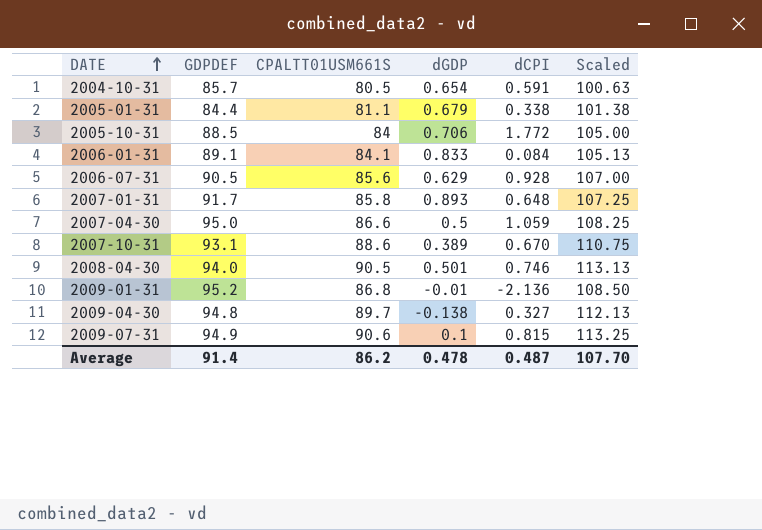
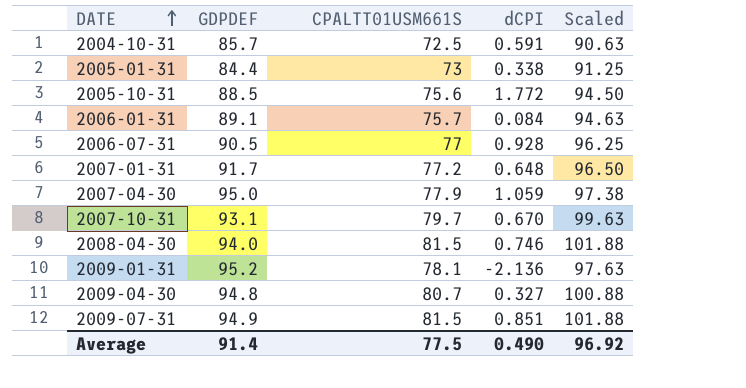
column dGDP | position: 4 -> none
2004-10-31 | CPALTT01USM661S: 80.5 -> 72.5
2004-10-31 | Scaled: 100.63 -> 90.63
2005-01-31 | CPALTT01USM661S: 81.1 -> 73
2005-01-31 | Scaled: 101.38 -> 91.25
2005-10-31 | CPALTT01USM661S: 84 -> 75.6
2005-10-31 | Scaled: 105.00 -> 94.50
2006-01-31 | CPALTT01USM661S: 84.1 -> 75.7
2006-01-31 | Scaled: 105.13 -> 94.63
2006-07-31 | CPALTT01USM661S: 85.6 -> 77
2006-07-31 | Scaled: 107.00 -> 96.25
2007-01-31 | CPALTT01USM661S: 85.8 -> 77.2
2007-01-31 | Scaled: 107.25 -> 96.50
2007-04-30 | CPALTT01USM661S: 86.6 -> 77.9
2007-04-30 | Scaled: 108.25 -> 97.38
2007-10-31 | CPALTT01USM661S: 88.6 -> 79.7
2007-10-31 | Scaled: 110.75 -> 99.63
2008-04-30 | CPALTT01USM661S: 90.5 -> 81.5
2008-04-30 | Scaled: 113.13 -> 101.88
2009-01-31 | CPALTT01USM661S: 86.8 -> 78.1
2009-01-31 | Scaled: 108.50 -> 97.63
2009-04-30 | CPALTT01USM661S: 89.7 -> 80.7
2009-04-30 | Scaled: 112.13 -> 100.88
2009-07-31 | CPALTT01USM661S: 90.6 -> 81.5
2009-07-31 | dCPI: 0.815 -> 0.851
2009-07-31 | Scaled: 113.25 -> 101.88
Average | CPALTT01USM661S: 86.2 -> 77.5
Average | dCPI: 0.487 -> 0.490
Average | Scaled: 107.70 -> 96.92

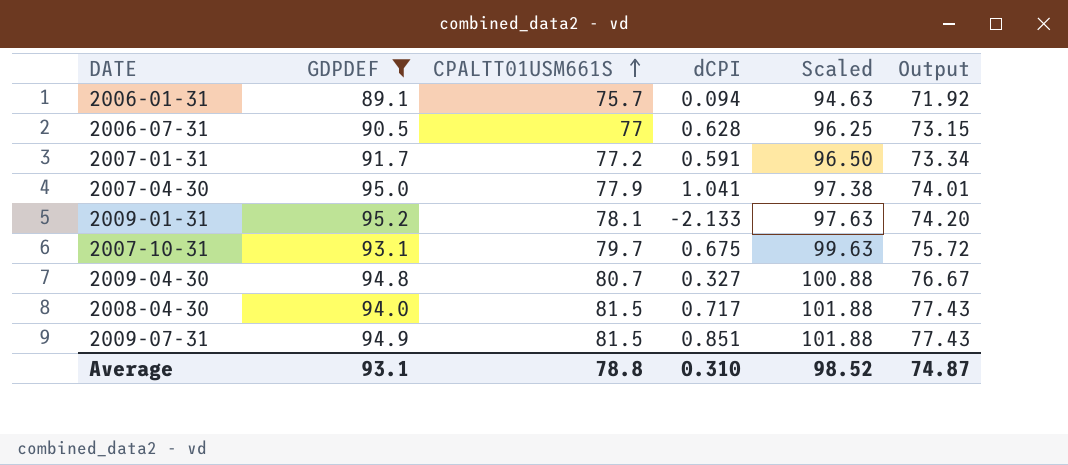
filter: none -> GDPDEF >= 89.1
row order: DATE ascending -> CPALTT01USM661S ascending
column Output | formula: none -> [CPALTT01USM661S] * 0.95
2006-01-31 | dCPI: 0.084 -> 0.094
2006-07-31 | dCPI: 0.928 -> 0.628
2007-01-31 | dCPI: 0.648 -> 0.591
2007-04-30 | dCPI: 1.059 -> 1.041
2009-01-31 | dCPI: -2.136 -> -2.133
2007-10-31 | dCPI: 0.670 -> 0.675
2008-04-30 | dCPI: 0.746 -> 0.717
Average | GDPDEF: 91.4 -> 93.1
Average | CPALTT01USM661S: 77.5 -> 78.8
Average | dCPI: 0.490 -> 0.310
Average | Scaled: 96.92 -> 98.52

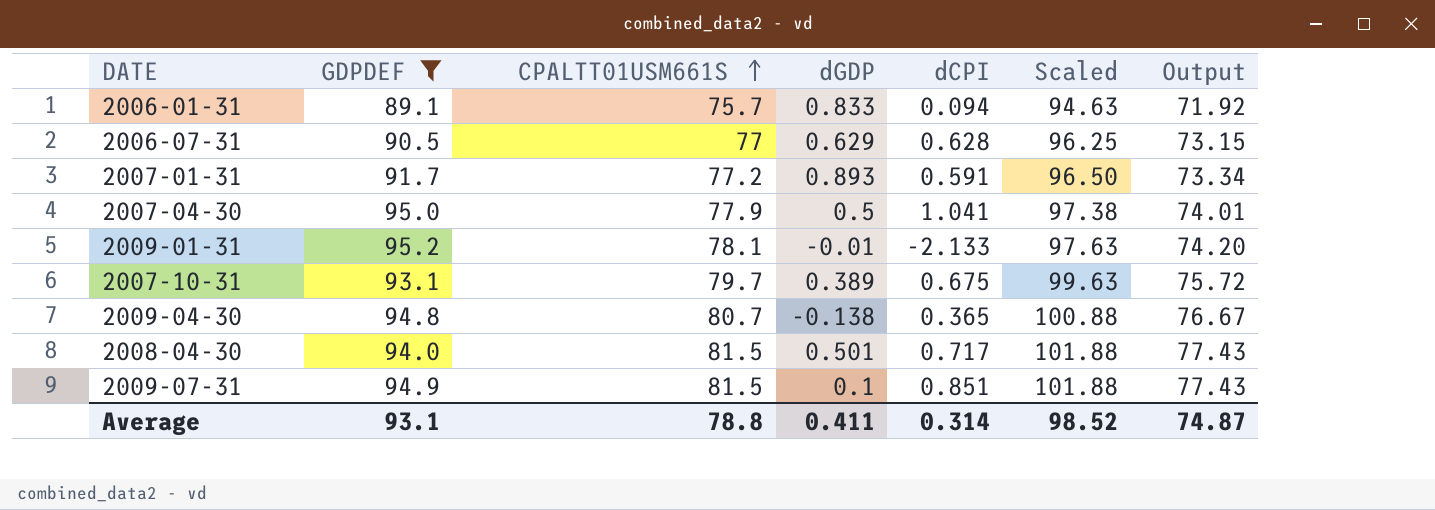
column dGDP | position: none -> 4
2009-04-30 | dCPI: 0.327 -> 0.365
Average | dCPI: 0.310 -> 0.314

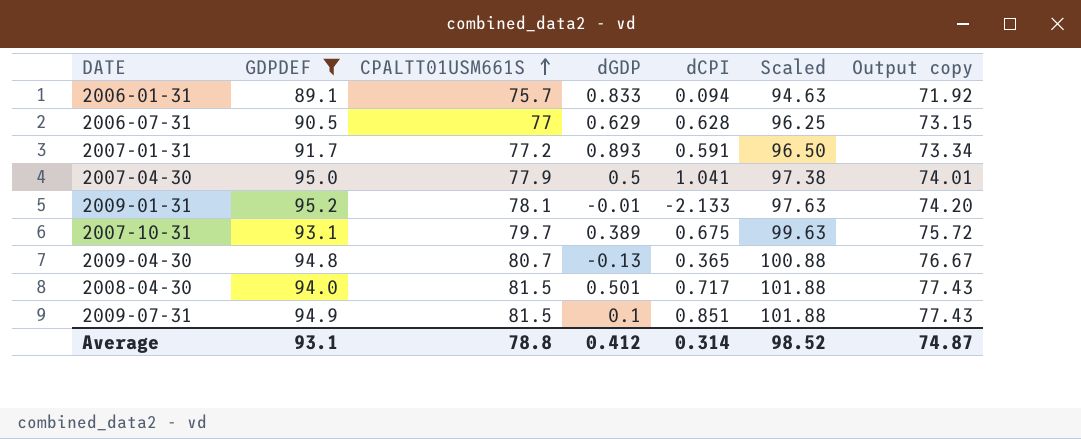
column name: Output -> Output copy
2009-04-30 | dGDP: -0.138 -> -0.13
Average | dGDP: 0.411 -> 0.412

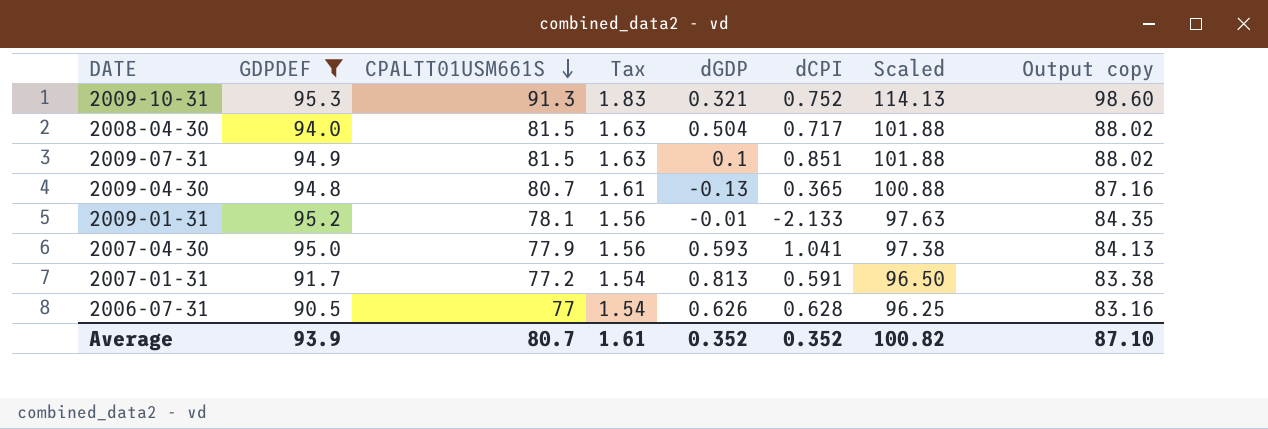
row order: CPALTT01USM661S ascending -> CPALTT01USM661S descending
column Tax | formula: none -> [CPALTT01USM661S] * 0.02
column Output copy | formula: [CPALTT01USM661S] * 0.95 -> [CPALTT01USM661S] * 1.08
row 2006-01-31: 89.1 | 75.7 | 0.833 | 0.094 | 94.63 | 71.92 -> none
row 2007-10-31: 93.1 | 79.7 | 0.389 | 0.675 | 99.63 | 75.72 -> none
row 2009-10-31: none -> 95.3 | 91.3 | 1.83 | 0.321 | 0.752 | 114.13 | 98.60
2008-04-30 | dGDP: 0.501 -> 0.504
2007-04-30 | dGDP: 0.5 -> 0.593
2007-01-31 | dGDP: 0.893 -> 0.813
2006-07-31 | dGDP: 0.629 -> 0.626
Average | GDPDEF: 93.1 -> 93.9
Average | CPALTT01USM661S: 78.8 -> 80.7
Average | dGDP: 0.412 -> 0.352
Average | dCPI: 0.314 -> 0.352
Average | Scaled: 98.52 -> 100.82
Average | Output copy: 74.87 -> 87.10

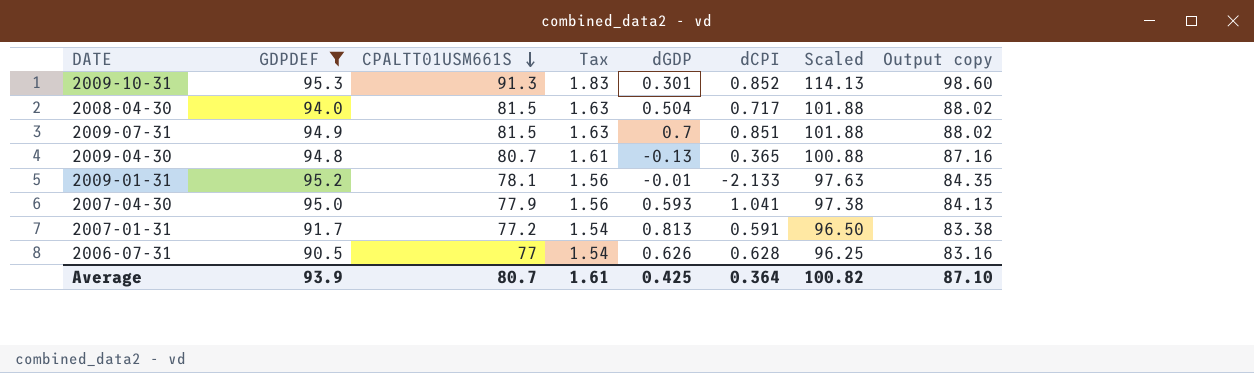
2009-10-31 | dGDP: 0.321 -> 0.301
2009-10-31 | dCPI: 0.752 -> 0.852
2009-07-31 | dGDP: 0.1 -> 0.7
Average | dGDP: 0.352 -> 0.425
Average | dCPI: 0.352 -> 0.364

